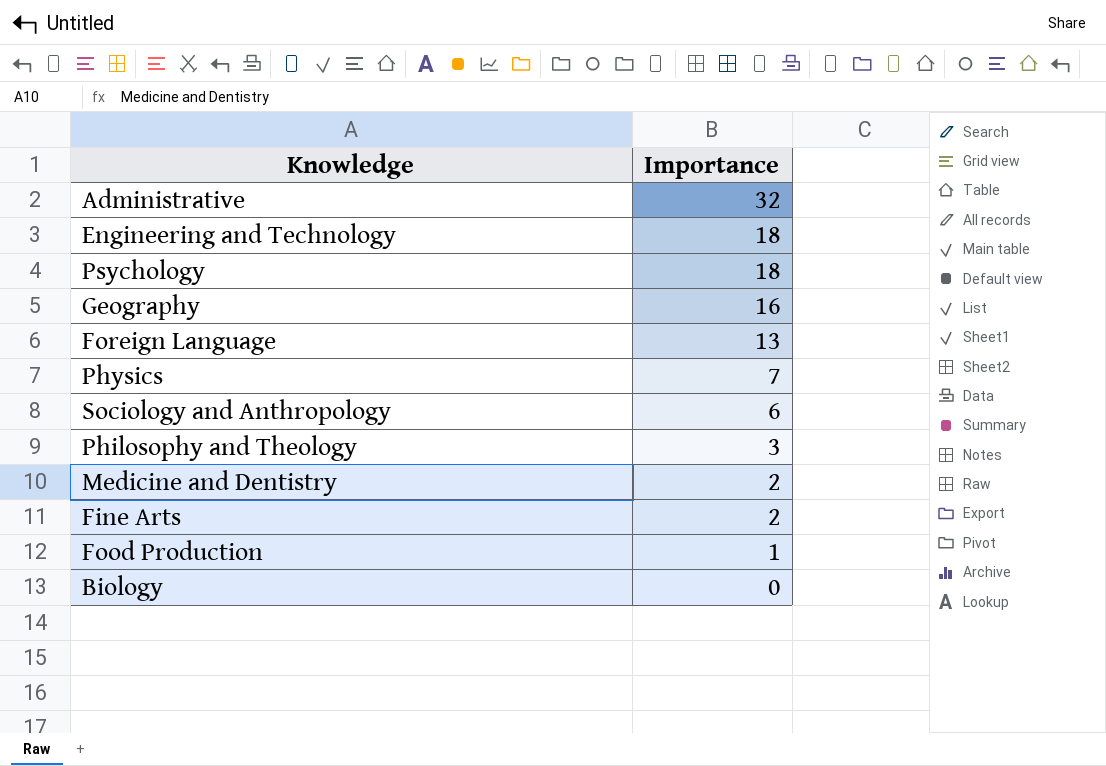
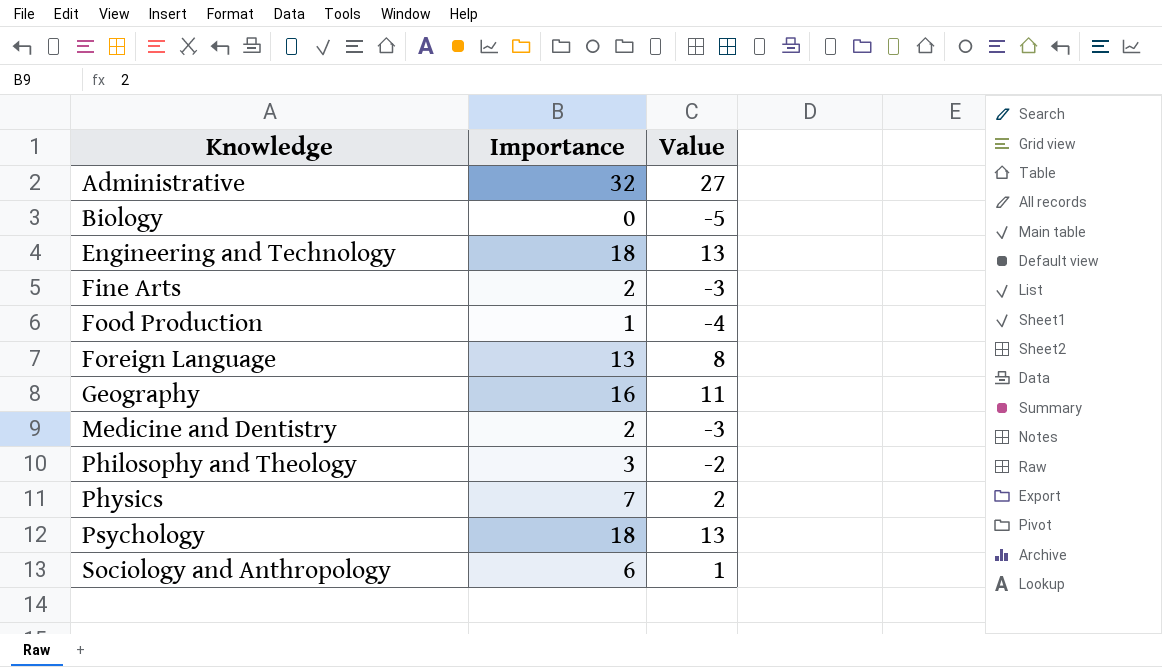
row order: Importance descending -> Knowledge ascending
column Value | formula: none -> [Importance] - 5

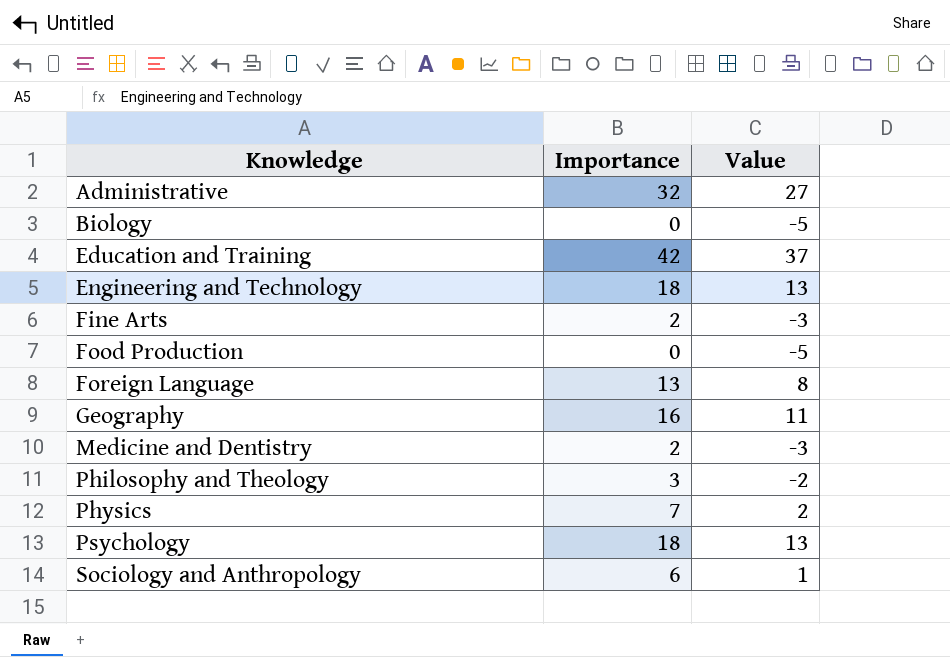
row Education and Training: none -> 42 | 37
Food Production | Importance: 1 -> 0
Food Production | Value: -4 -> -5

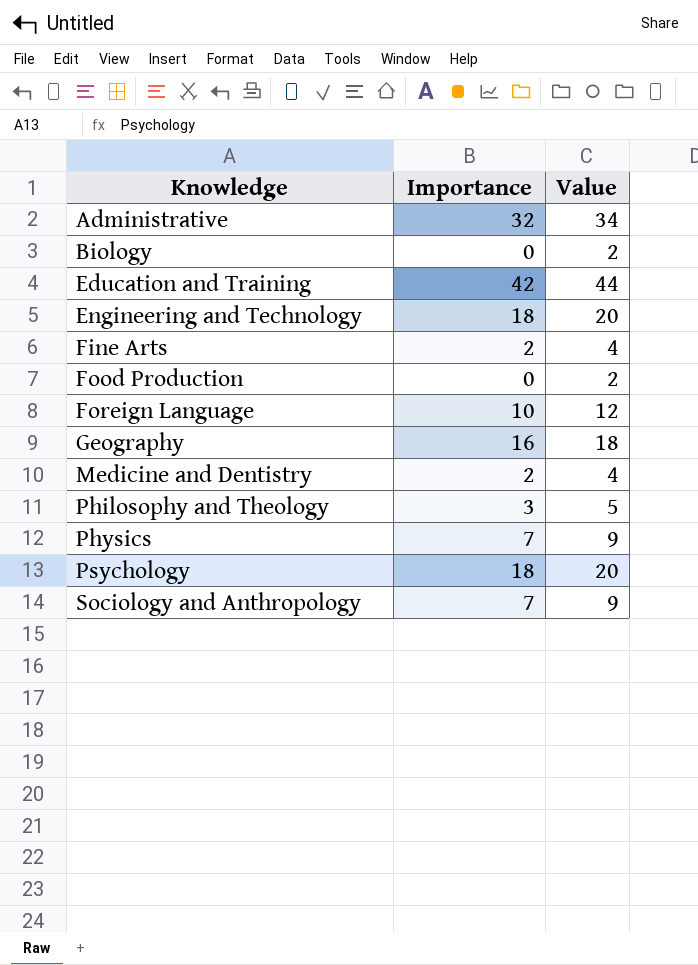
column Value | formula: [Importance] - 5 -> [Importance] + 2
Foreign Language | Importance: 13 -> 10
Sociology and Anthropology | Importance: 6 -> 7

